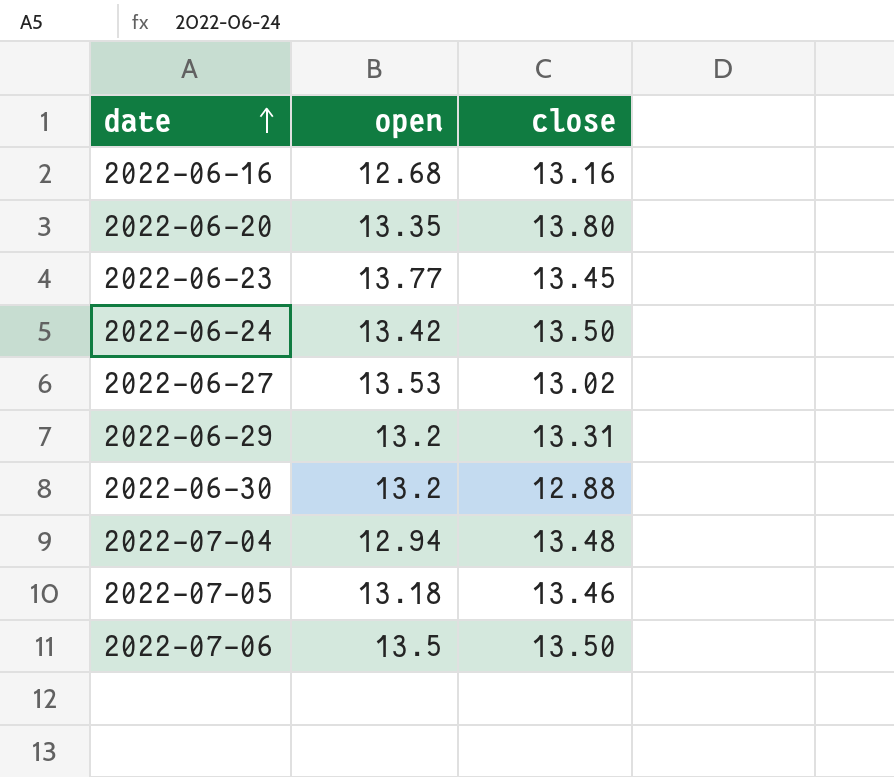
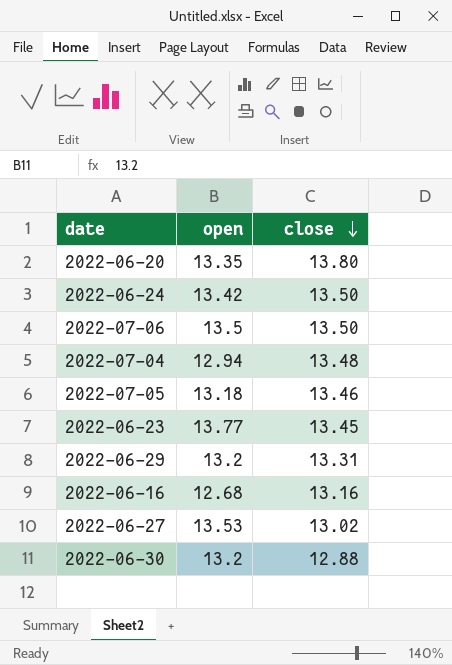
row order: date ascending -> close descending

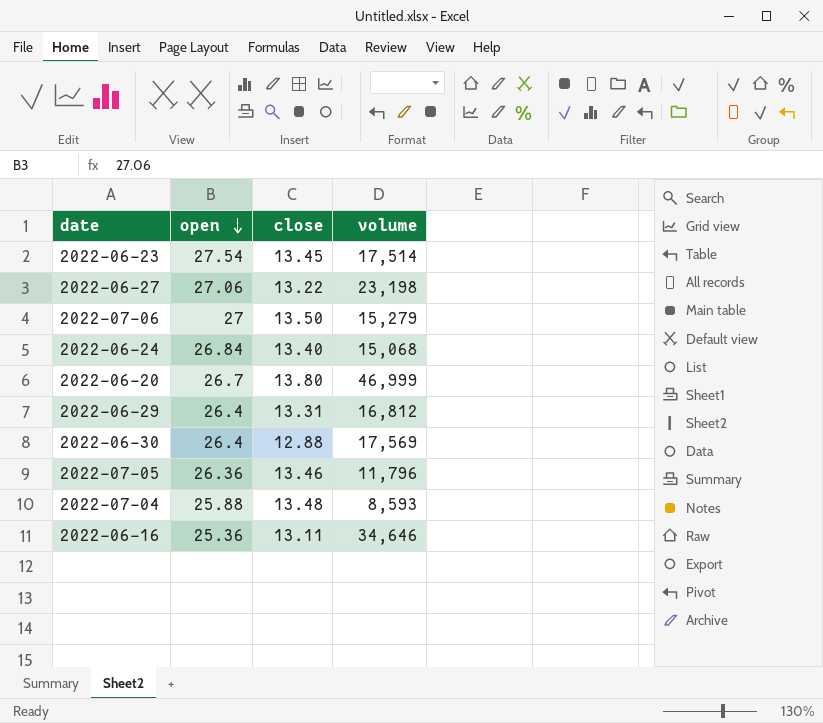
row order: close descending -> open descending
column volume | position: none -> 4
2022-06-23 | open: 13.77 -> 27.54
2022-06-27 | open: 13.53 -> 27.06
2022-06-27 | close: 13.02 -> 13.22
2022-07-06 | open: 13.5 -> 27
2022-06-24 | open: 13.42 -> 26.84
2022-06-24 | close: 13.50 -> 13.40
2022-06-20 | open: 13.35 -> 26.7
2022-06-29 | open: 13.2 -> 26.4
2022-06-30 | open: 13.2 -> 26.4
2022-07-05 | open: 13.18 -> 26.36
2022-07-04 | open: 12.94 -> 25.88
2022-06-16 | open: 12.68 -> 25.36
2022-06-16 | close: 13.16 -> 13.11

